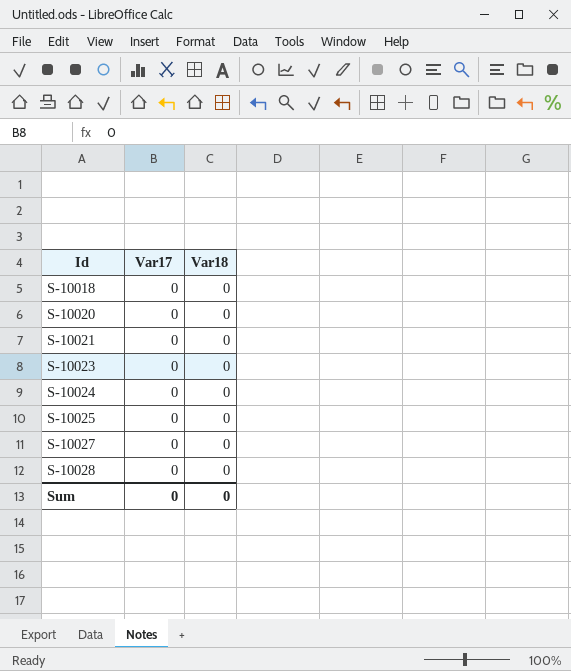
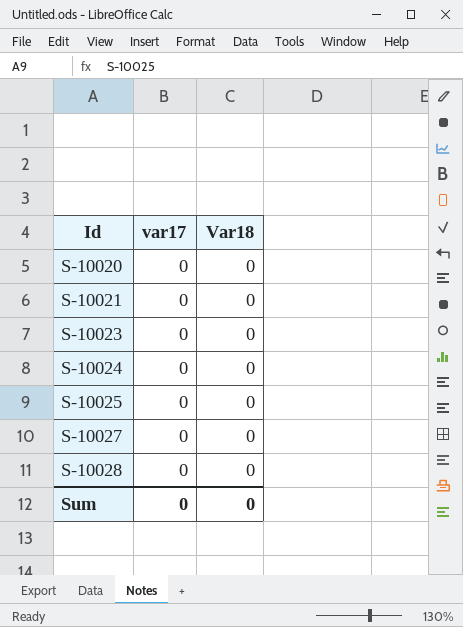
column name: Var17 -> var17
row S-10018: 0 | 0 -> none

